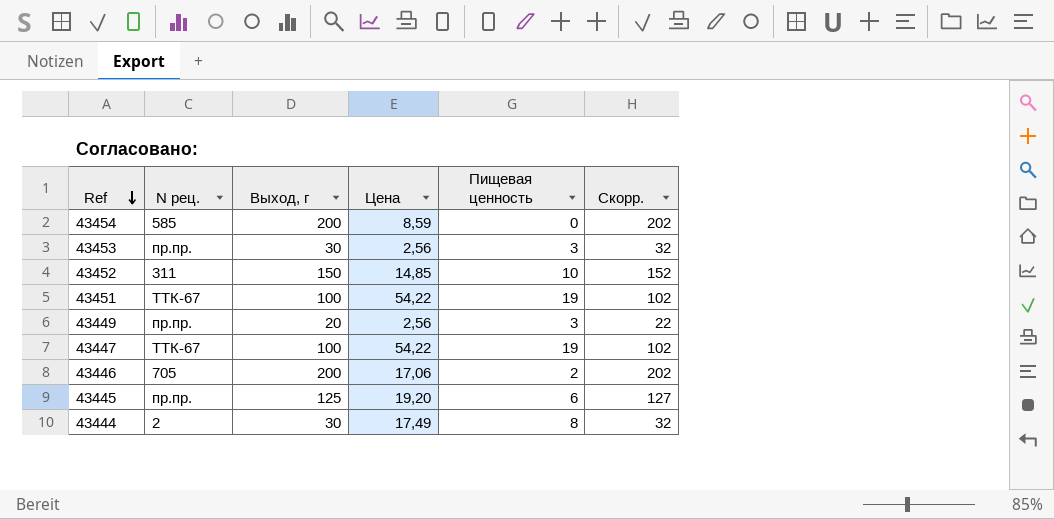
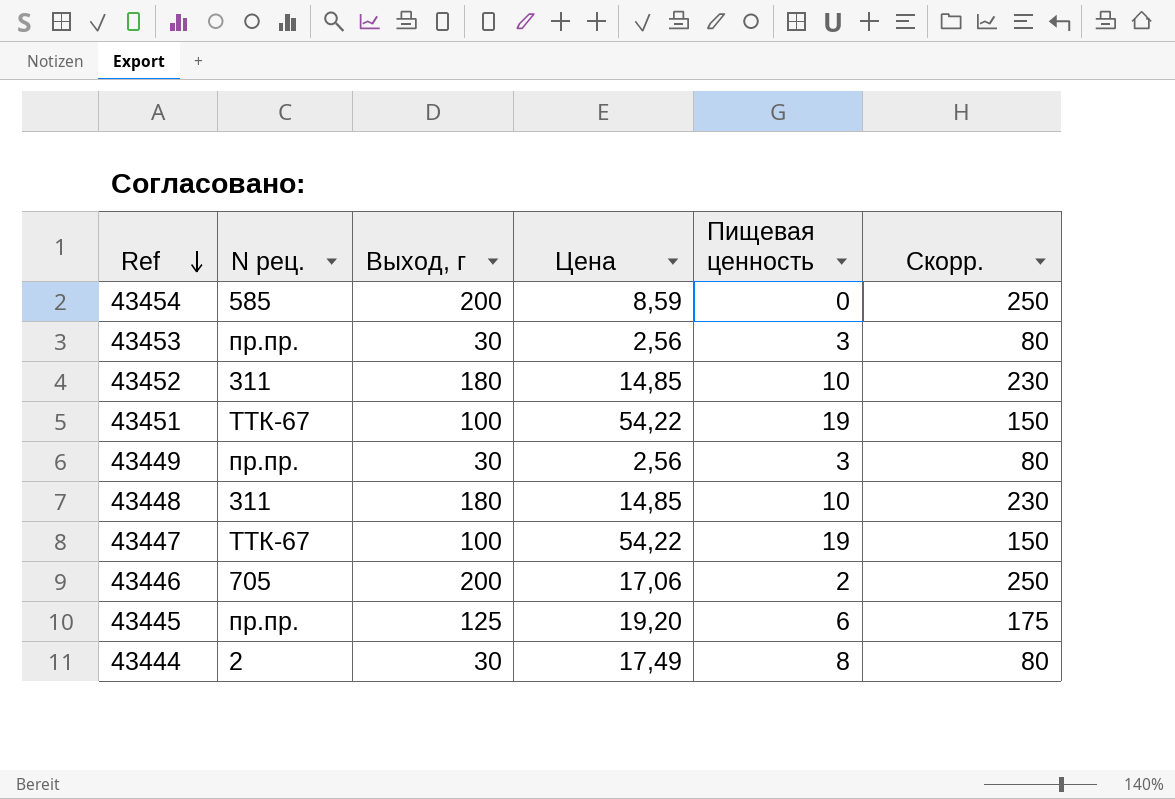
column Скорр. | formula: [Выход, г] + 2 -> [Выход, г] + 50
43452 | Выход, г: 150 -> 180
43449 | Выход, г: 20 -> 30
row 43448: none -> 311 | 180 | 14,85 | 10 | 230

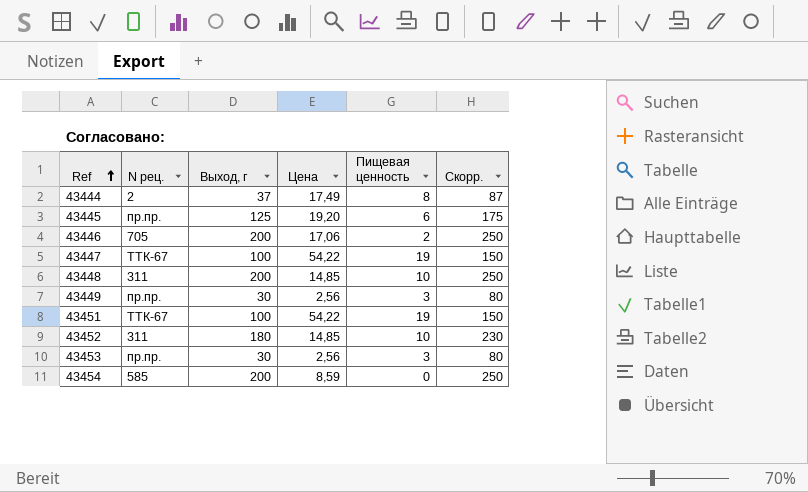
row order: Ref descending -> Ref ascending
43444 | Выход, г: 30 -> 37
43444 | Скорр.: 80 -> 87
43448 | Выход, г: 180 -> 200
43448 | Скорр.: 230 -> 250

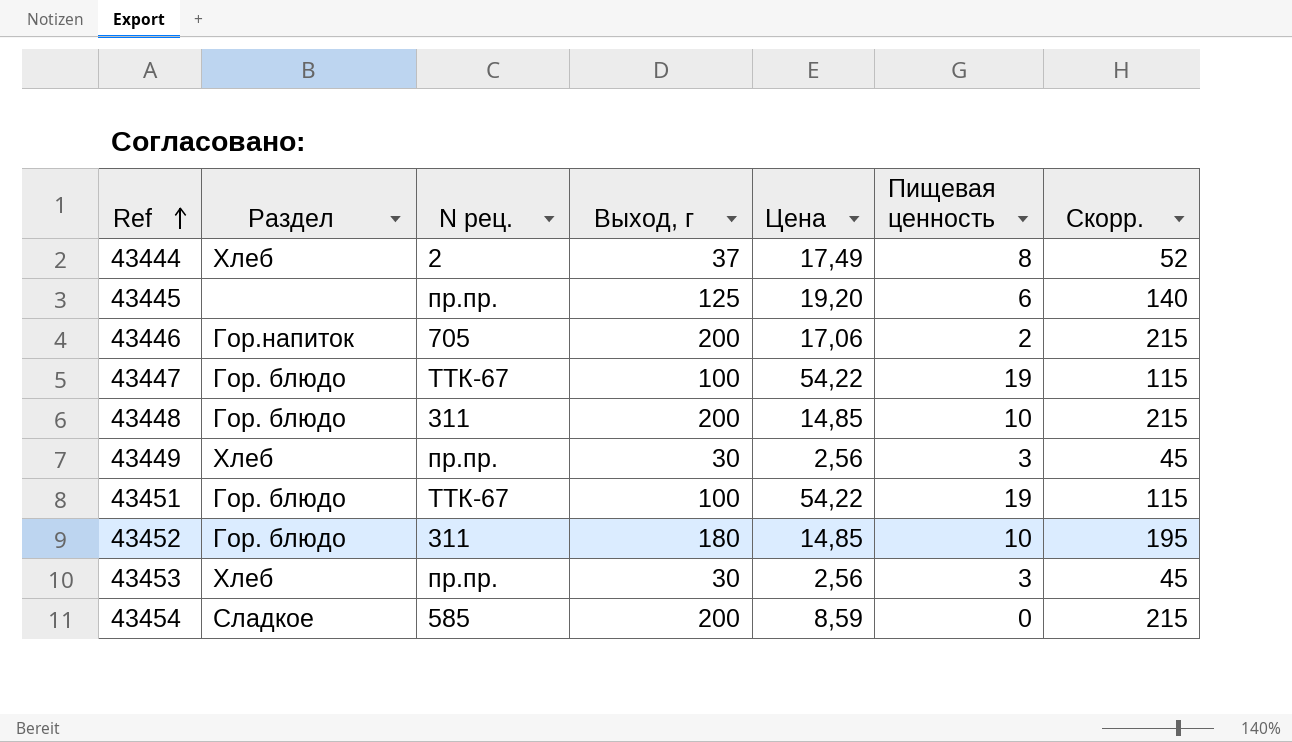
column Раздел | position: none -> 2
column Скорр. | formula: [Выход, г] + 50 -> [Выход, г] + 15

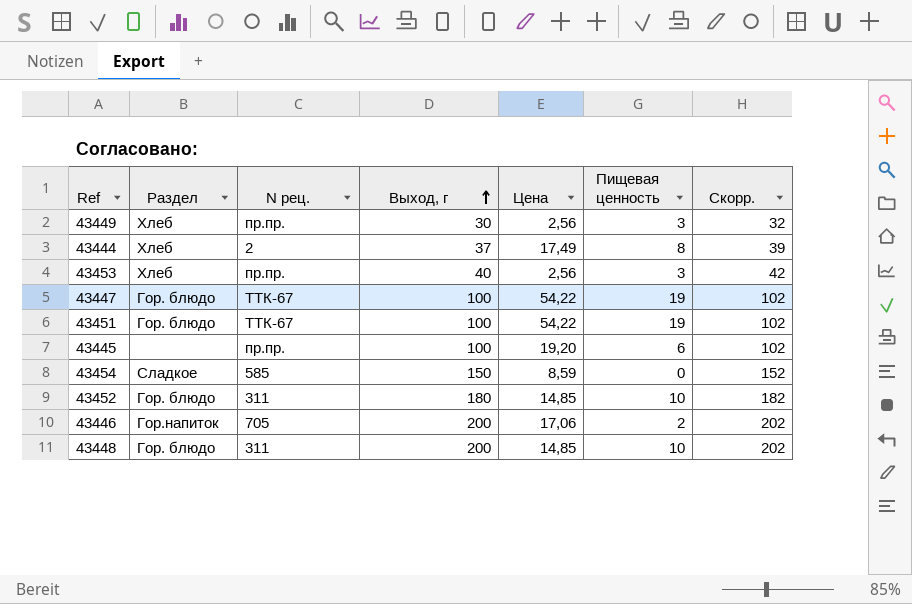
row order: Ref ascending -> Выход, г ascending
column Скорр. | formula: [Выход, г] + 15 -> [Выход, г] + 2
43453 | Выход, г: 30 -> 40
43445 | Выход, г: 125 -> 100
43454 | Выход, г: 200 -> 150

